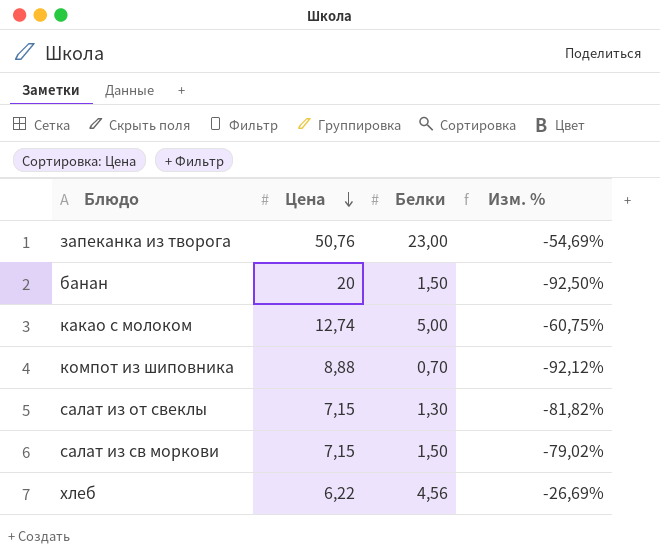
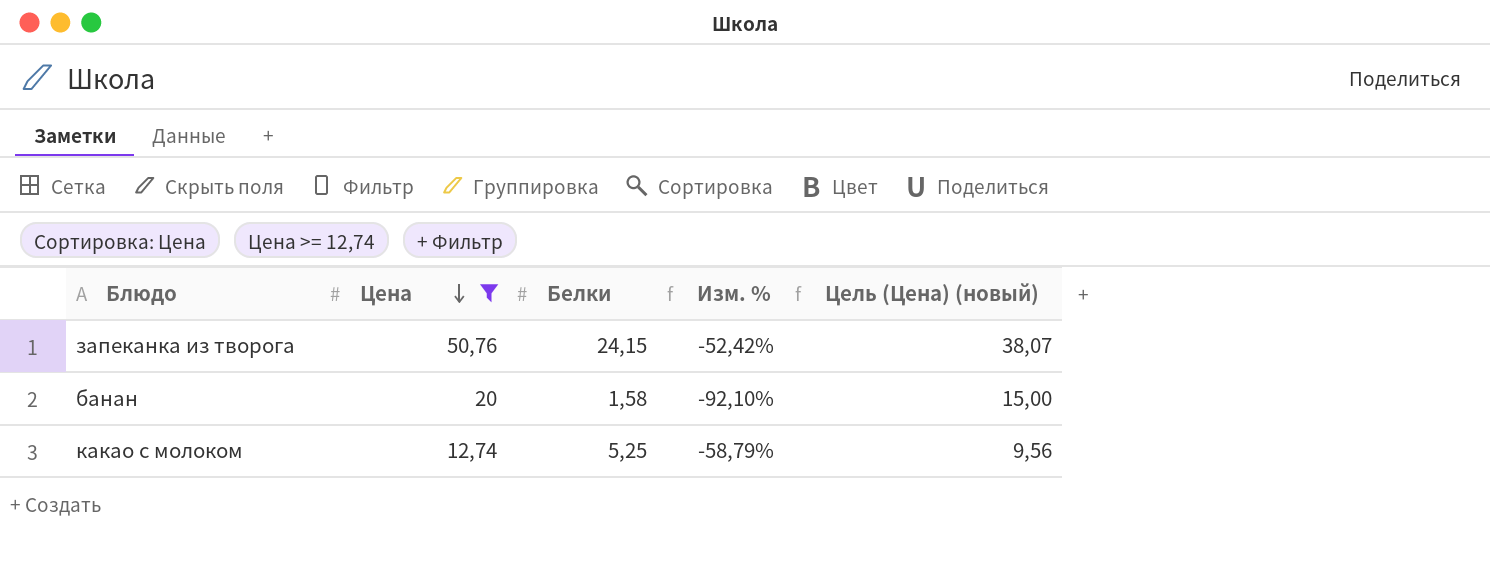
filter: none -> Цена >= 12,74
column Цель (Цена) (новый) | formula: none -> [Цена] * 0,75
запеканка из творога | Белки: 23,00 -> 24,15
запеканка из творога | Изм. %: -54,69% -> -52,42%
банан | Белки: 1,50 -> 1,58
банан | Изм. %: -92,50% -> -92,10%
какао с молоком | Белки: 5,00 -> 5,25
какао с молоком | Изм. %: -60,75% -> -58,79%

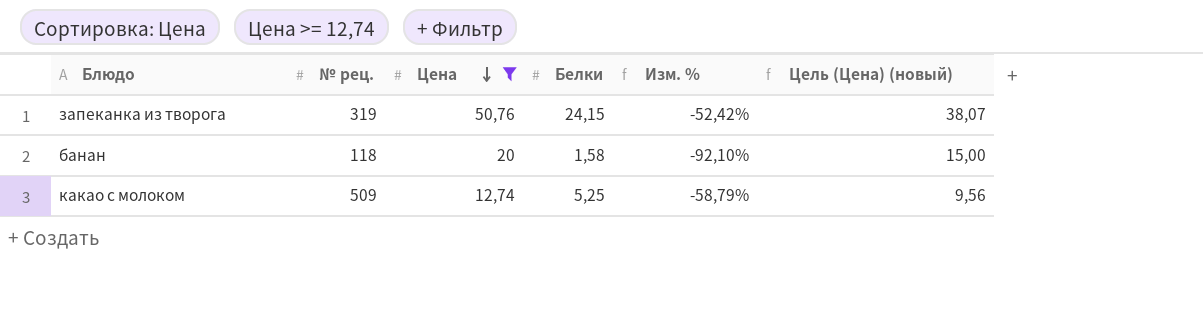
column № рец. | position: none -> 2

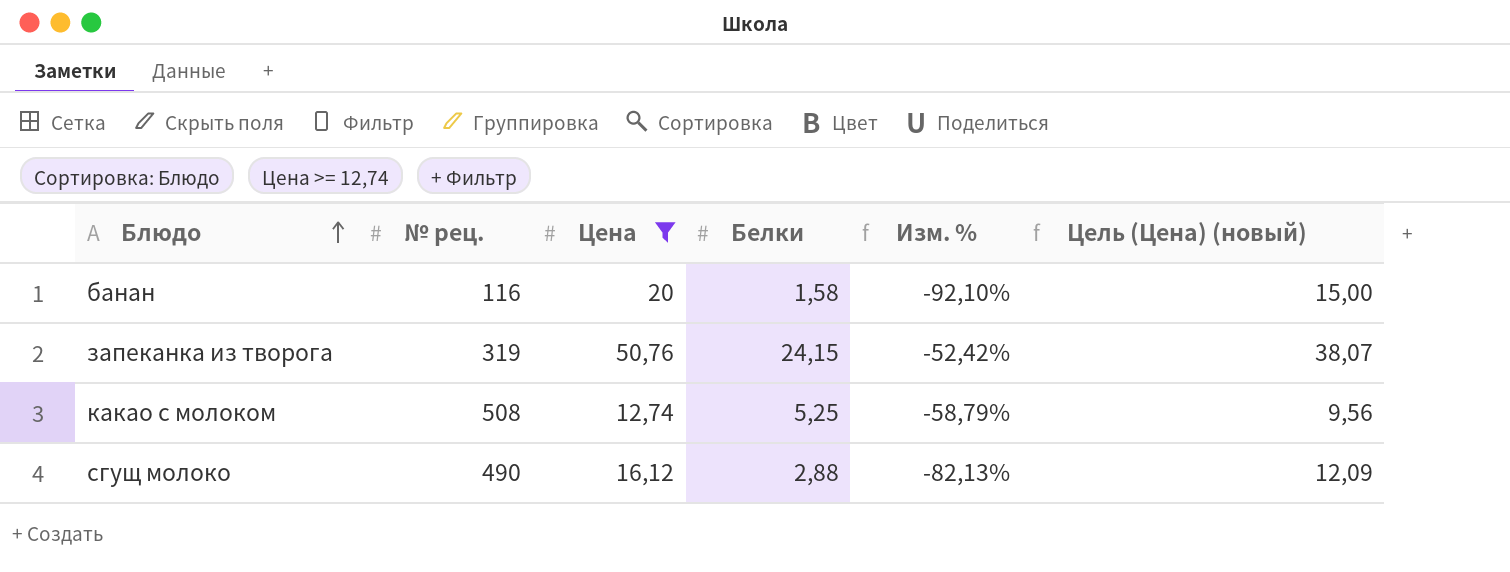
row order: Цена descending -> Блюдо ascending
банан | № рец.: 118 -> 116
какао с молоком | № рец.: 509 -> 508
row сгущ молоко: none -> 490 | 16,12 | 2,88 | -82,13% | 12,09

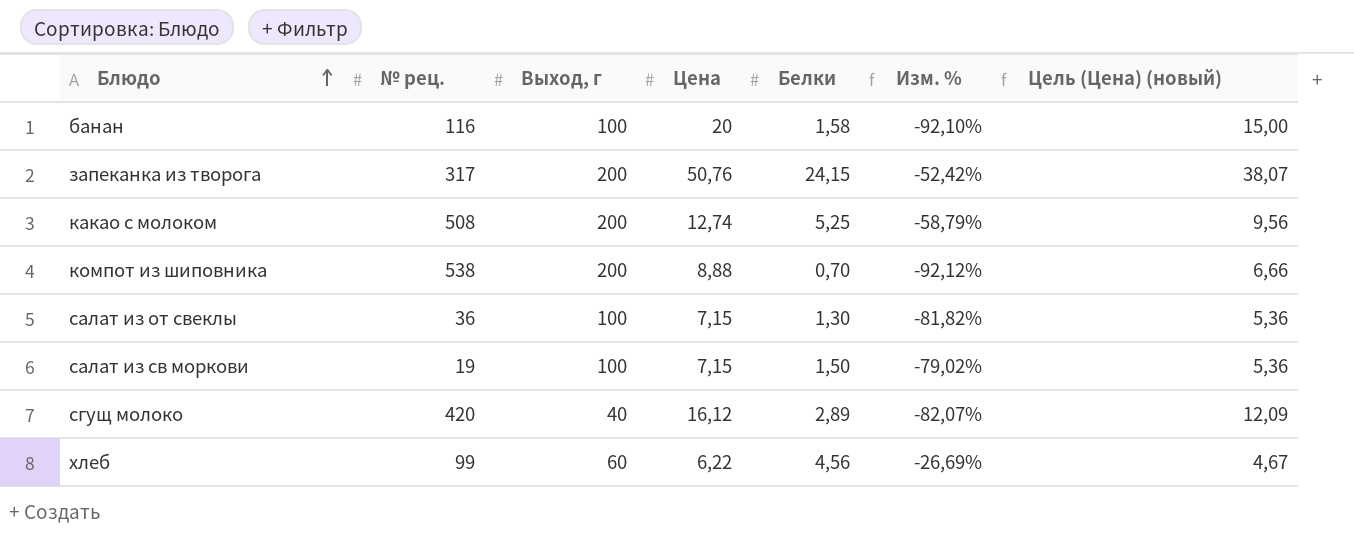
filter: Цена >= 12,74 -> none
column Выход, г | position: none -> 3
запеканка из творога | № рец.: 319 -> 317
сгущ молоко | № рец.: 490 -> 420
сгущ молоко | Белки: 2,88 -> 2,89
сгущ молоко | Изм. %: -82,13% -> -82,07%

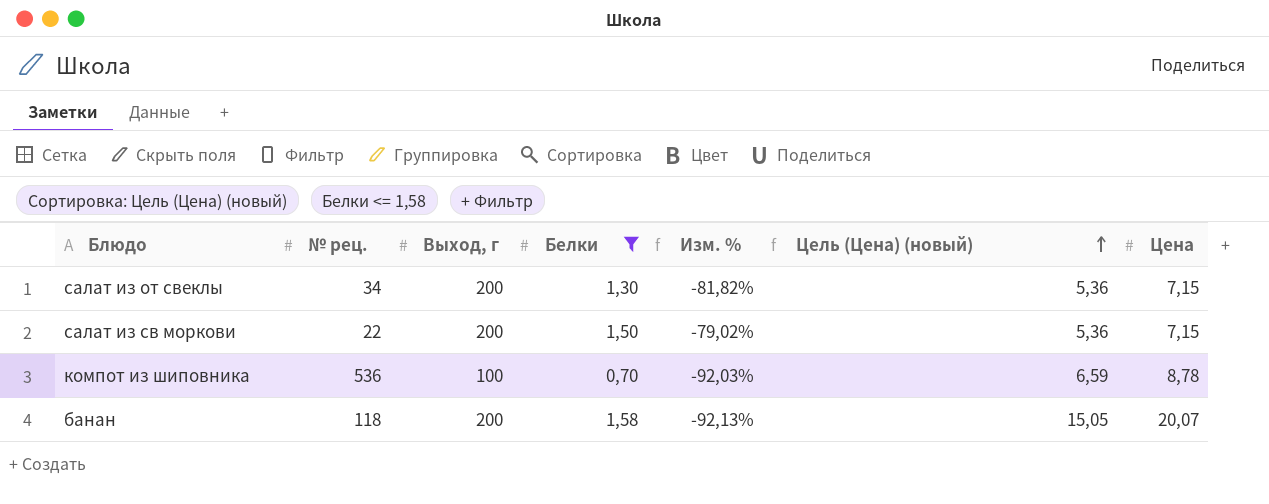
filter: none -> Белки <= 1,58
row order: Блюдо ascending -> Цель (Цена) (новый) ascending
column Цена | position: 4 -> 7
салат из от свеклы | № рец.: 36 -> 34
салат из от свеклы | Выход, г: 100 -> 200
салат из св моркови | № рец.: 19 -> 22
салат из св моркови | Выход, г: 100 -> 200
компот из шиповника | № рец.: 538 -> 536
компот из шиповника | Выход, г: 200 -> 100
компот из шиповника | Изм. %: -92,12% -> -92,03%
компот из шиповника | Цель (Цена) (новый): 6,66 -> 6,59
компот из шиповника | Цена: 8,88 -> 8,78
банан | № рец.: 116 -> 118
банан | Выход, г: 100 -> 200
банан | Изм. %: -92,10% -> -92,13%
банан | Цель (Цена) (новый): 15,00 -> 15,05
банан | Цена: 20 -> 20,07

